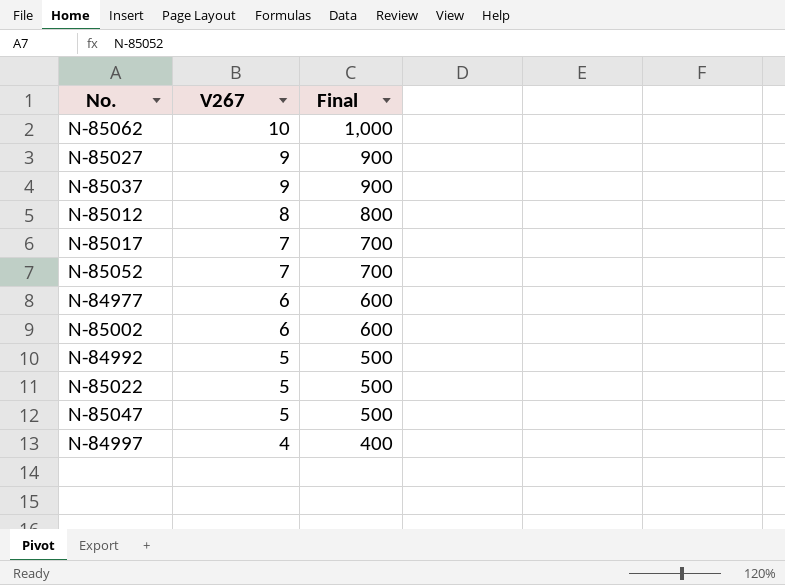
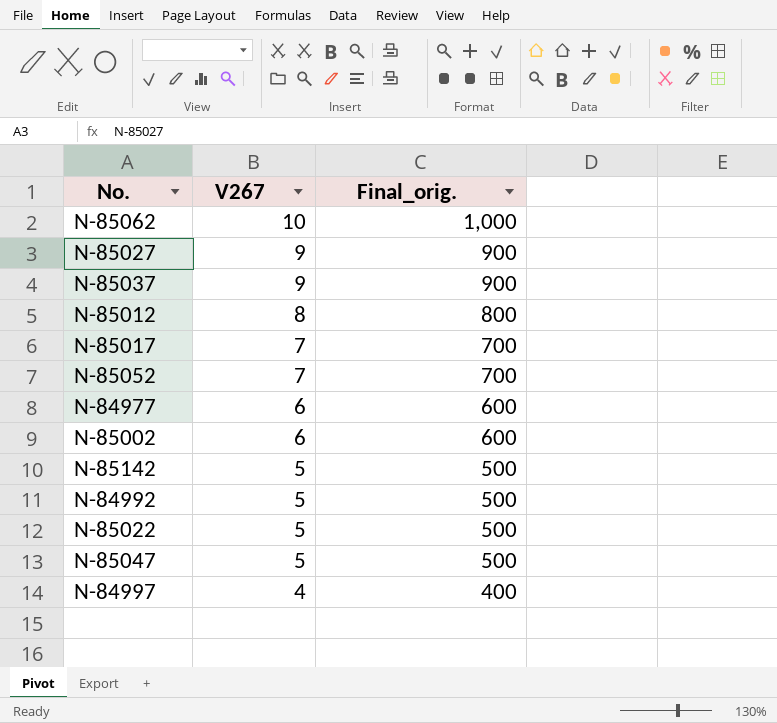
column name: Final -> Final_orig.
row N-85142: none -> 5 | 500

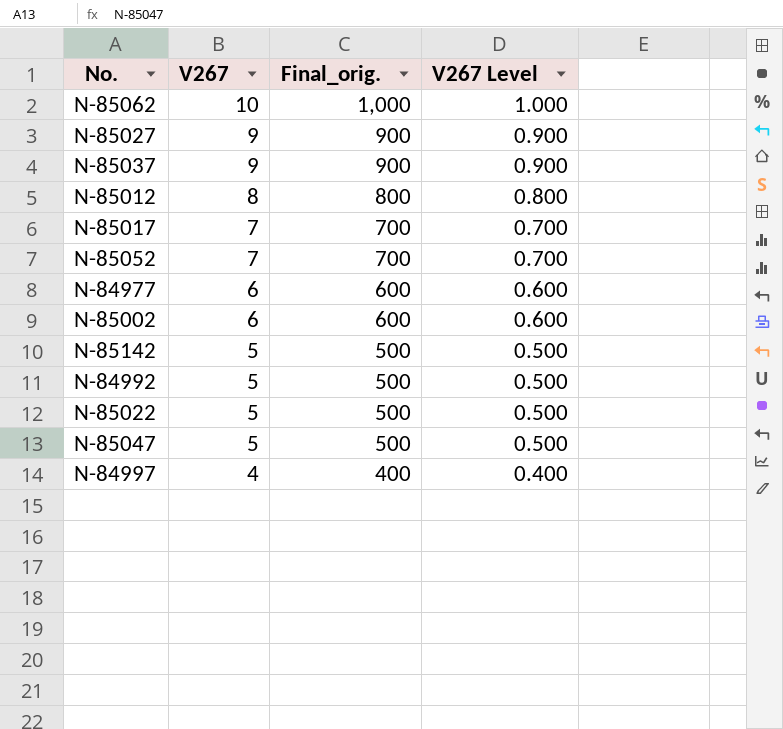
column V267 Level | formula: none -> [V267] * 0.1

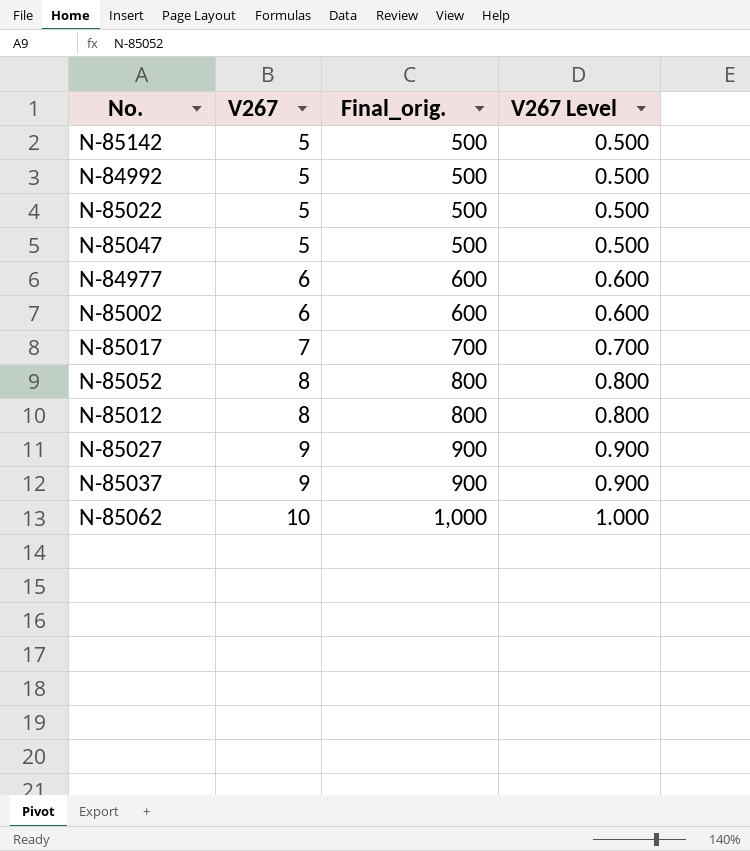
row order: V267 descending -> V267 ascending
row N-84997: 4 | 400 | 0.400 -> none
N-85052 | V267: 7 -> 8
N-85052 | Final_orig.: 700 -> 800
N-85052 | V267 Level: 0.700 -> 0.800

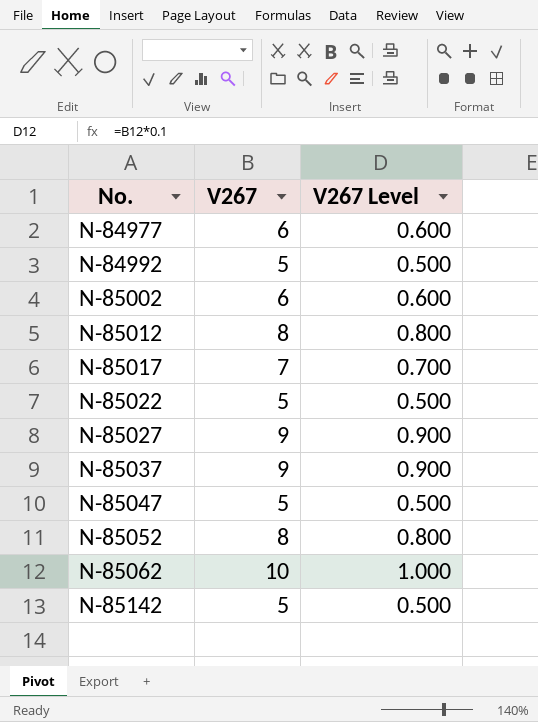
row order: V267 ascending -> No. ascending
column Final_orig. | formula: [V267] * 100 -> none

